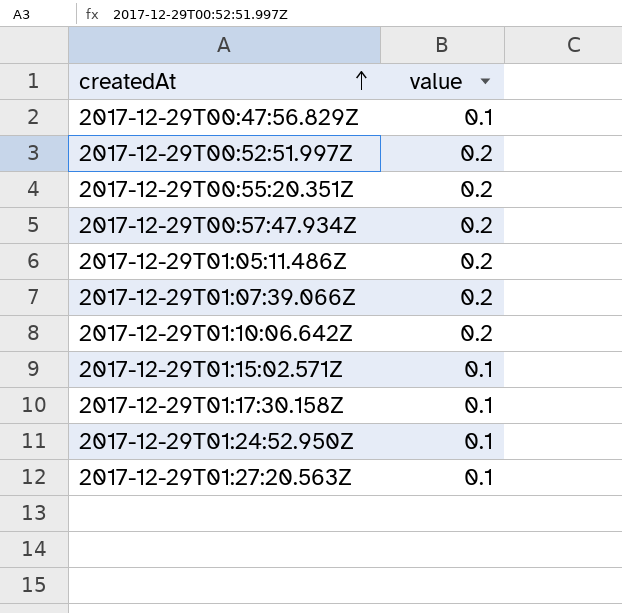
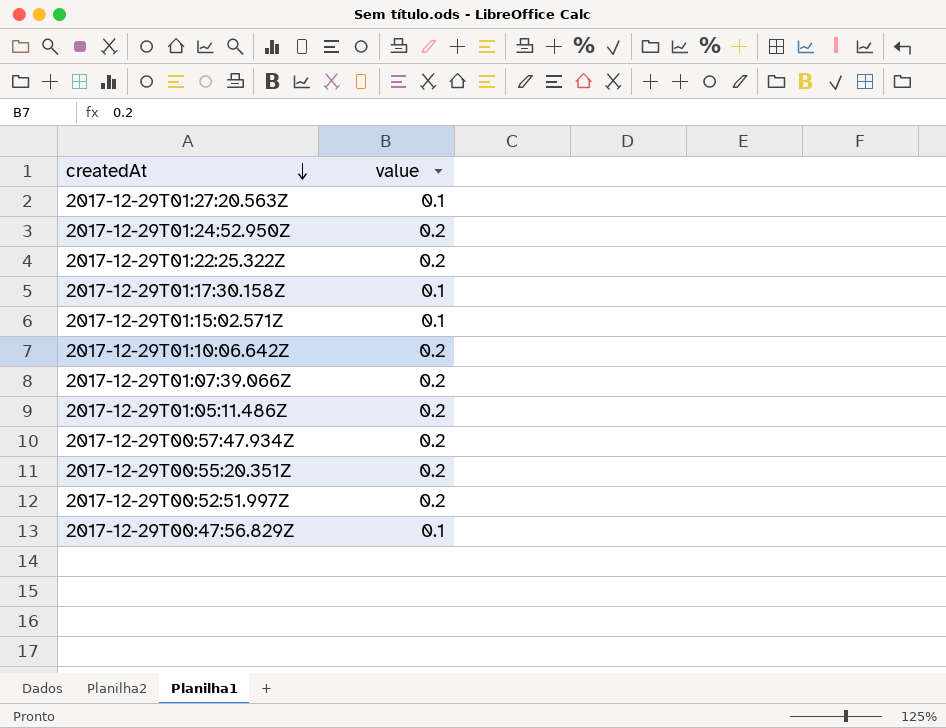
row order: createdAt ascending -> createdAt descending
2017-12-29T01:24:52.950Z | value: 0.1 -> 0.2
row 2017-12-29T01:22:25.322Z: none -> 0.2

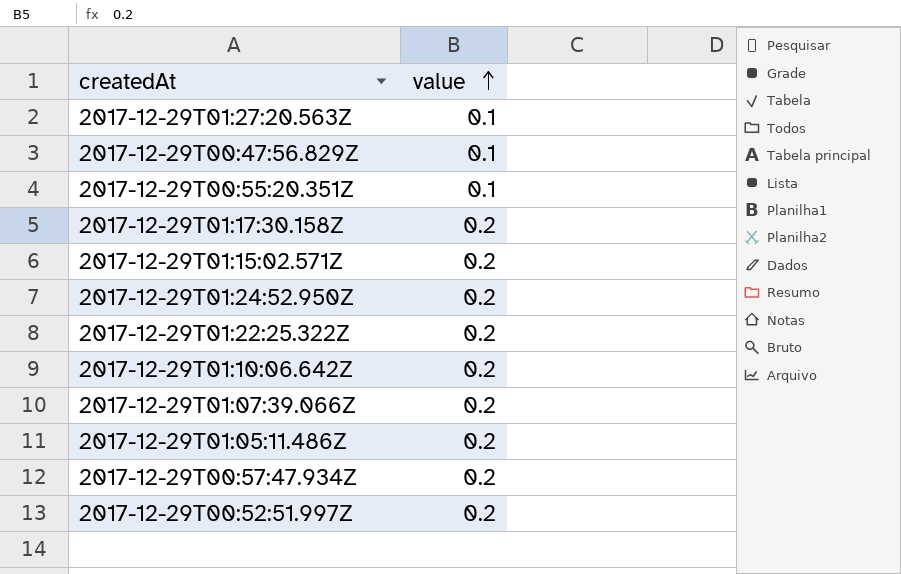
row order: createdAt descending -> value ascending
2017-12-29T00:55:20.351Z | value: 0.2 -> 0.1
2017-12-29T01:17:30.158Z | value: 0.1 -> 0.2
2017-12-29T01:15:02.571Z | value: 0.1 -> 0.2

